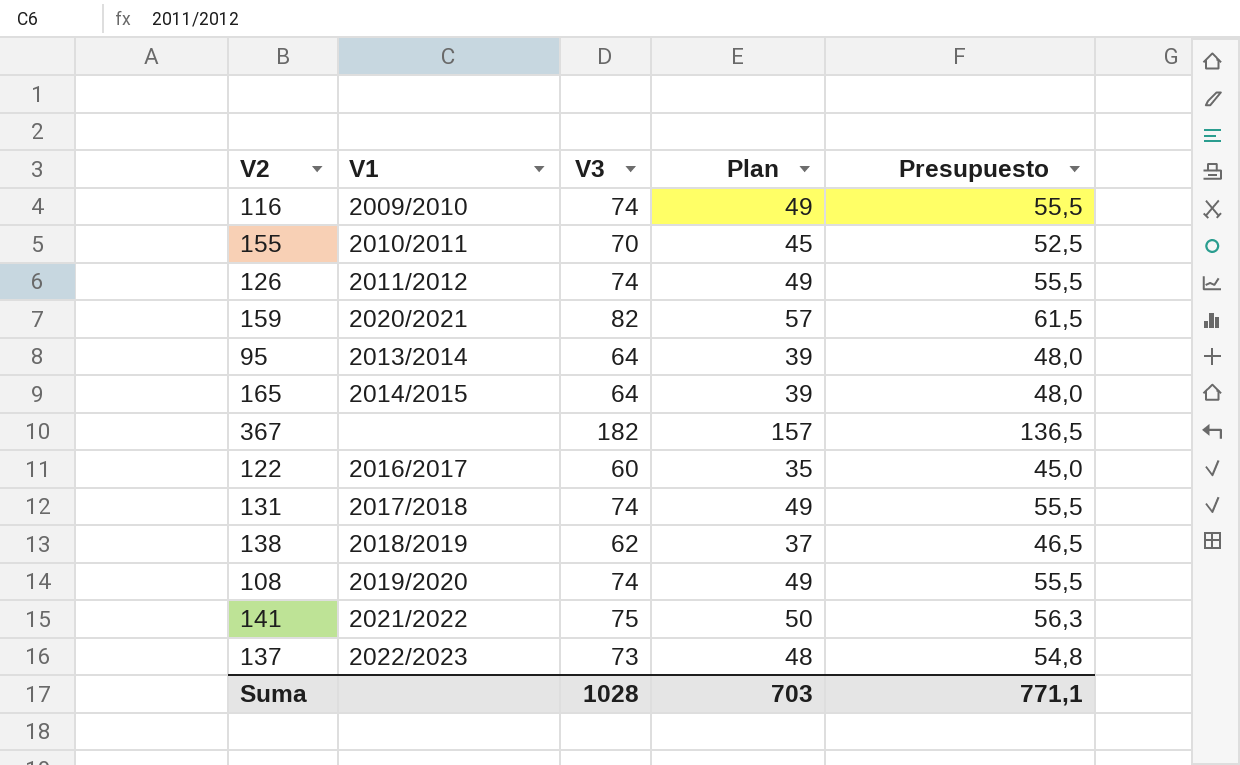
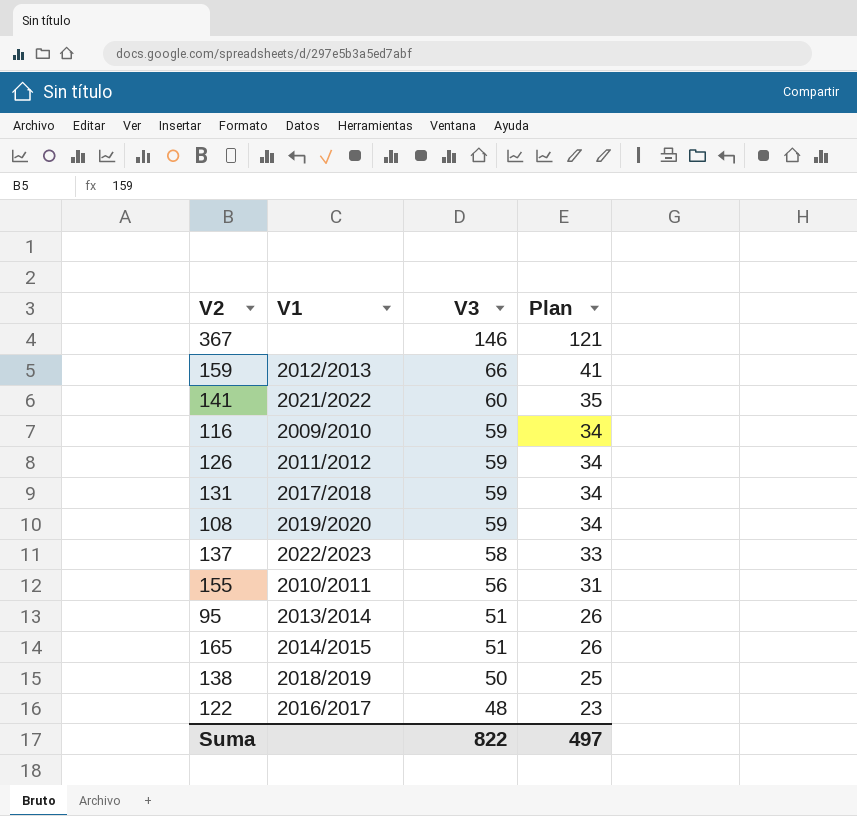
row order: none -> V3 descending
column Presupuesto | formula: [V3] * 0,75 -> none
367 | V3: 182 -> 146
367 | Plan: 157 -> 121
159 | V1: 2020/2021 -> 2012/2013
159 | V3: 82 -> 66
159 | Plan: 57 -> 41
141 | V3: 75 -> 60
141 | Plan: 50 -> 35
116 | V3: 74 -> 59
116 | Plan: 49 -> 34
126 | V3: 74 -> 59
126 | Plan: 49 -> 34
131 | V3: 74 -> 59
131 | Plan: 49 -> 34
108 | V3: 74 -> 59
108 | Plan: 49 -> 34
137 | V3: 73 -> 58
137 | Plan: 48 -> 33
155 | V3: 70 -> 56
155 | Plan: 45 -> 31
95 | V3: 64 -> 51
95 | Plan: 39 -> 26
165 | V3: 64 -> 51
165 | Plan: 39 -> 26
138 | V3: 62 -> 50
138 | Plan: 37 -> 25
122 | V3: 60 -> 48
122 | Plan: 35 -> 23
Suma | V3: 1028 -> 822
Suma | Plan: 703 -> 497

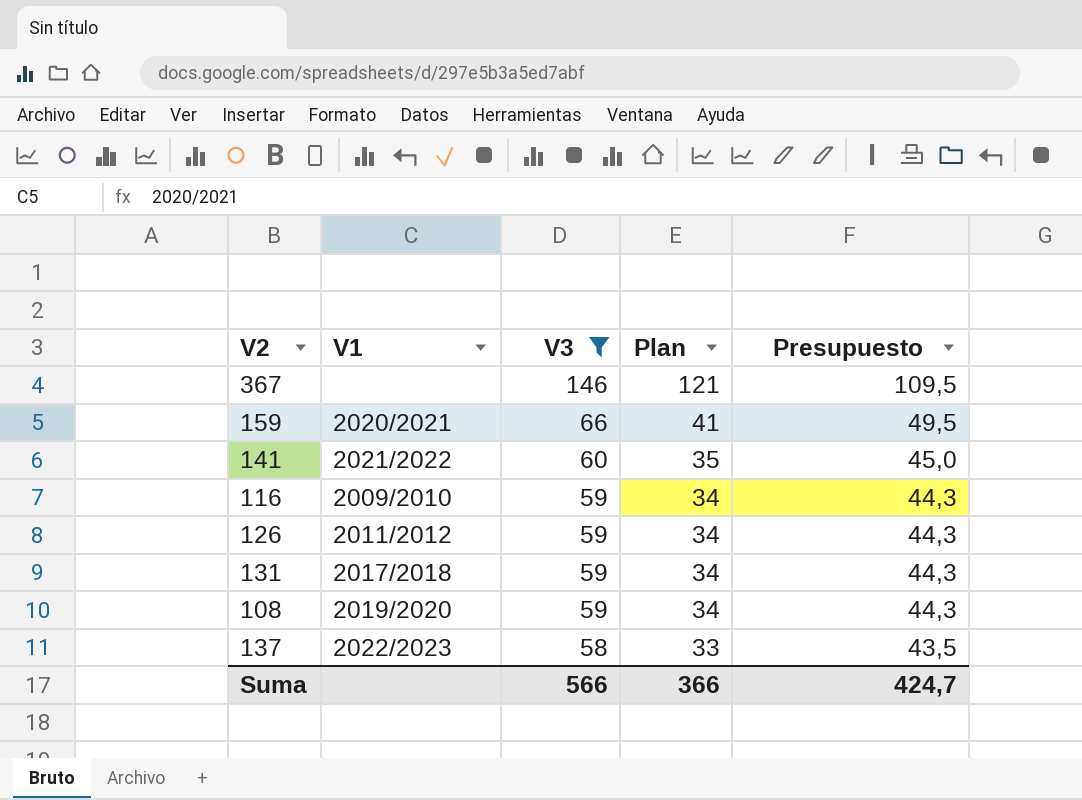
filter: none -> V3 >= 58
column Presupuesto | formula: none -> [V3] * 0,75
159 | V1: 2012/2013 -> 2020/2021
Suma | V3: 822 -> 566
Suma | Plan: 497 -> 366

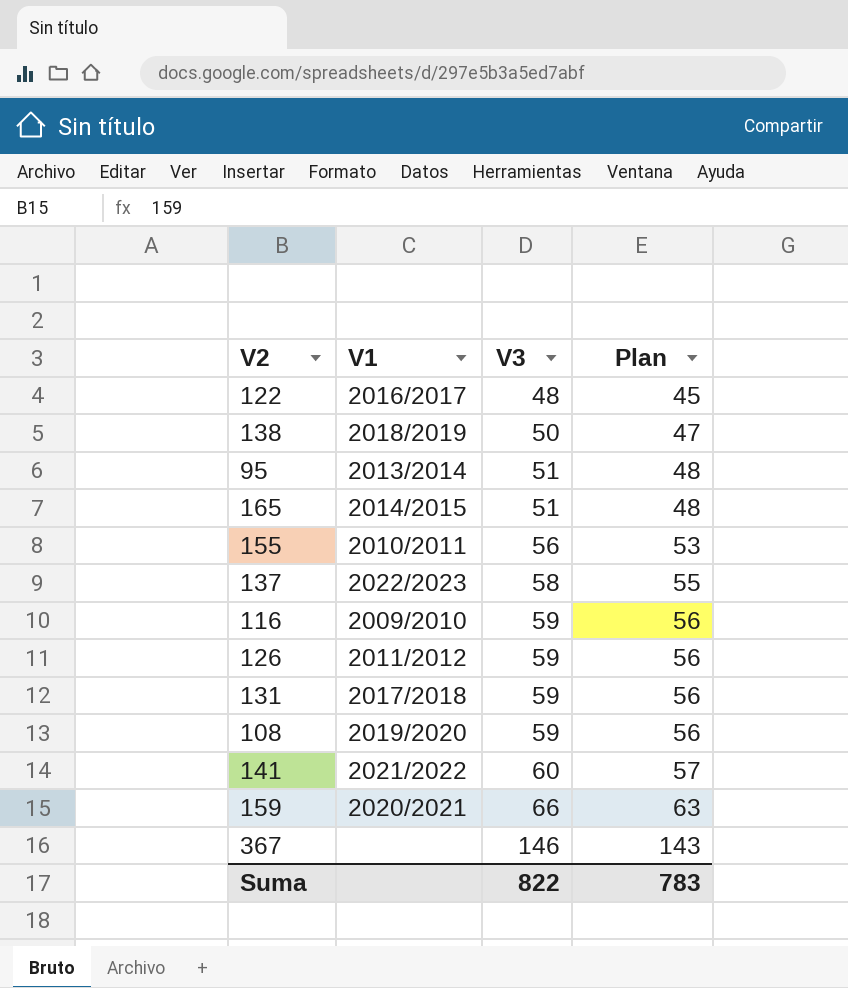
filter: V3 >= 58 -> none
row order: V3 descending -> V3 ascending
column Presupuesto | formula: [V3] * 0,75 -> none
column Plan | formula: [V3] - 25 -> [V3] - 3
Suma | V3: 566 -> 822
Suma | Plan: 366 -> 783

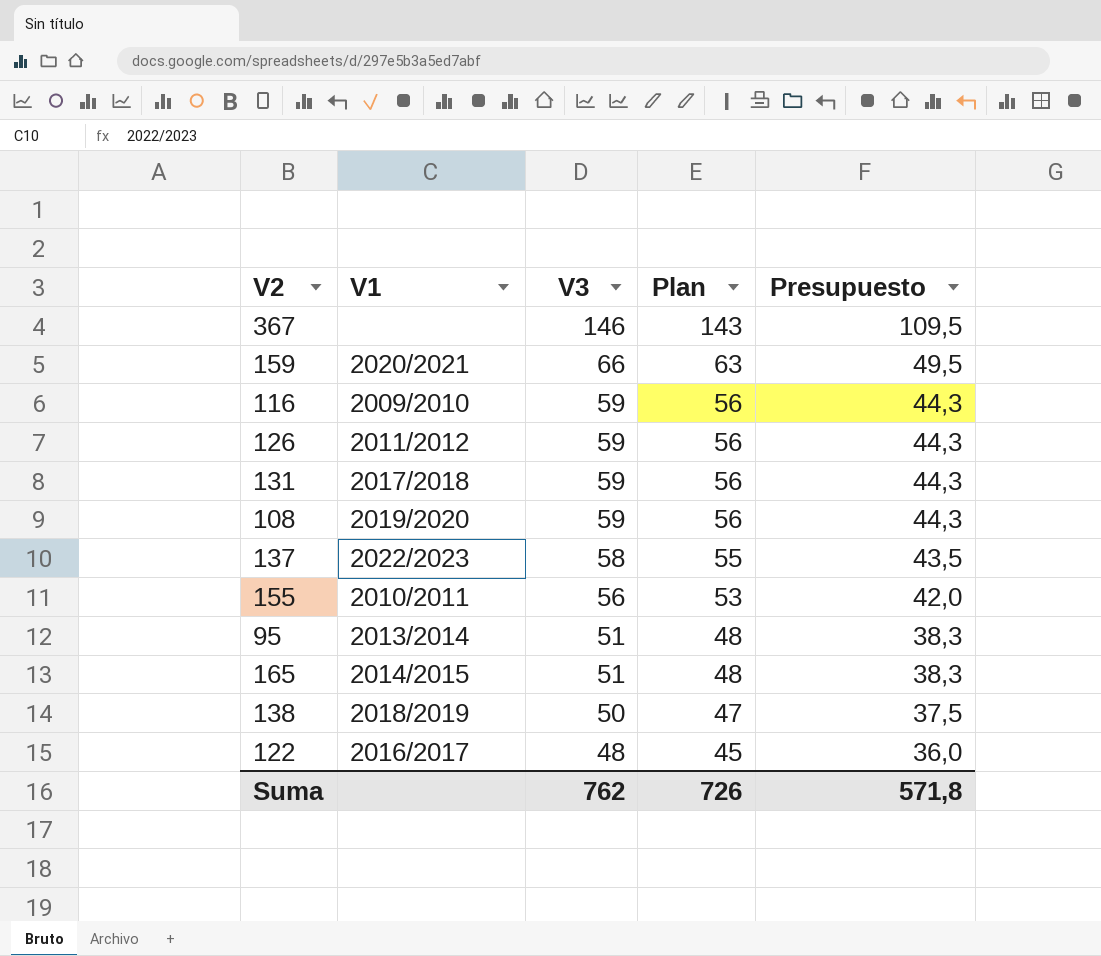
row order: V3 ascending -> V3 descending
column Presupuesto | formula: none -> [V3] * 0,75
row 141: 2021/2022 | 60 | 57 -> none
Suma | V3: 822 -> 762
Suma | Plan: 783 -> 726

